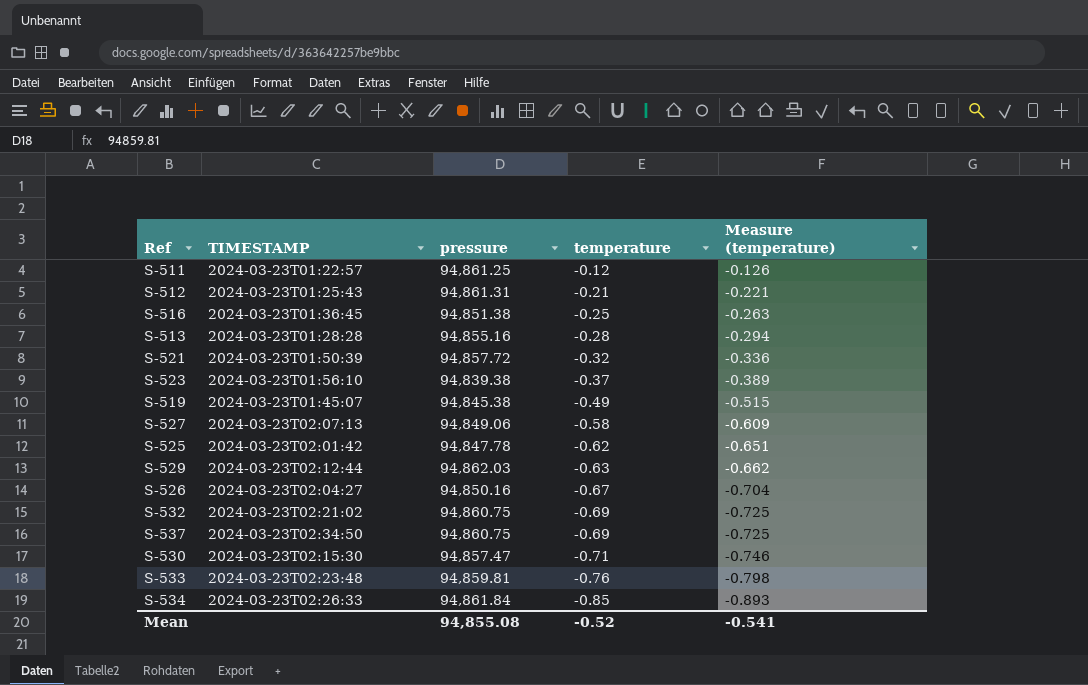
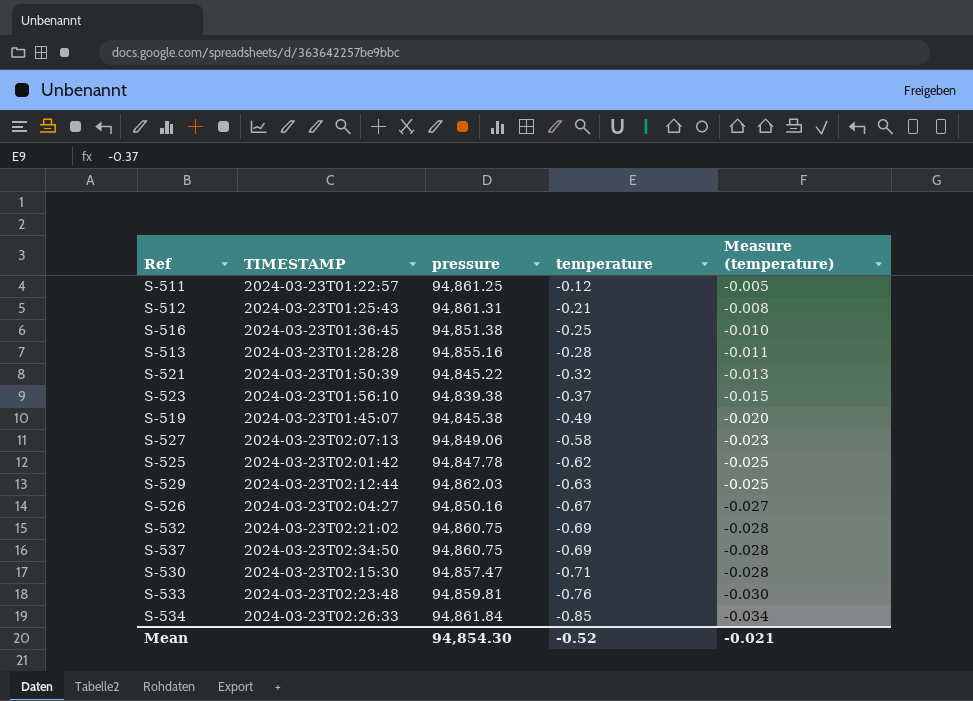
column Measure (temperature) | formula: [temperature] * 1.05 -> [temperature] * 0.04
S-521 | pressure: 94,857.72 -> 94,845.22
Mean | pressure: 94,855.08 -> 94,854.30
Mean | Measure (temperature): -0.541 -> -0.021

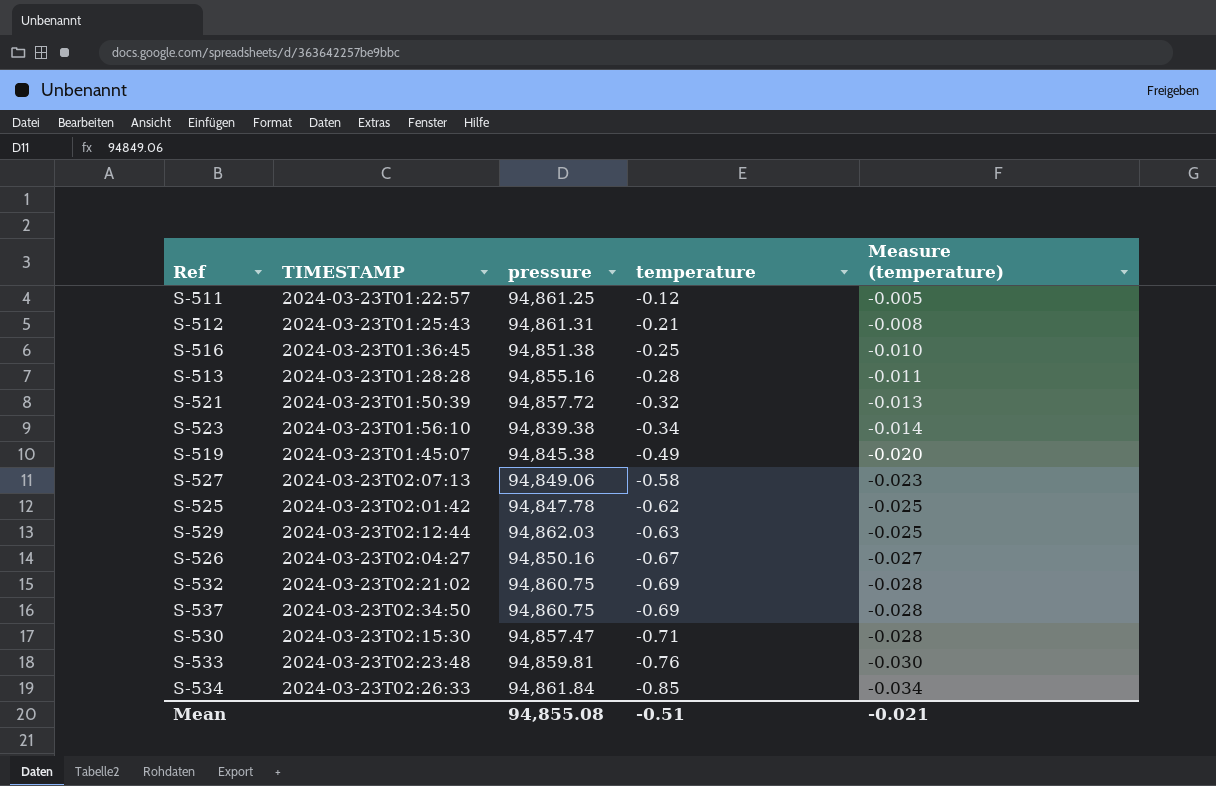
S-521 | pressure: 94,845.22 -> 94,857.72
S-523 | temperature: -0.37 -> -0.34
S-523 | Measure (temperature): -0.015 -> -0.014
Mean | pressure: 94,854.30 -> 94,855.08
Mean | temperature: -0.52 -> -0.51

